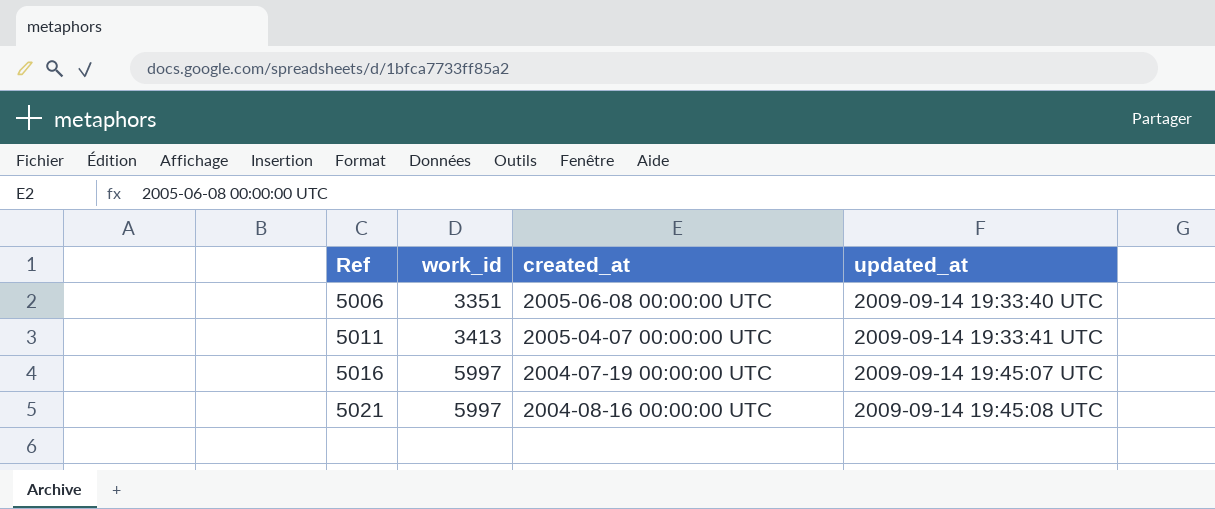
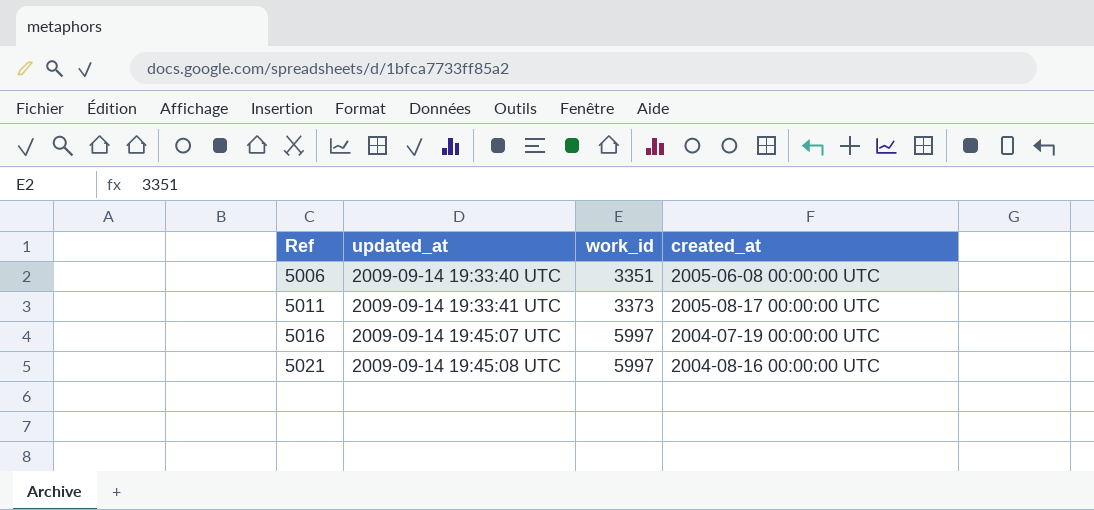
column updated_at | position: 4 -> 2
5011 | work_id: 3413 -> 3373
5011 | created_at: 2005-04-07 00:00:00 UTC -> 2005-08-17 00:00:00 UTC

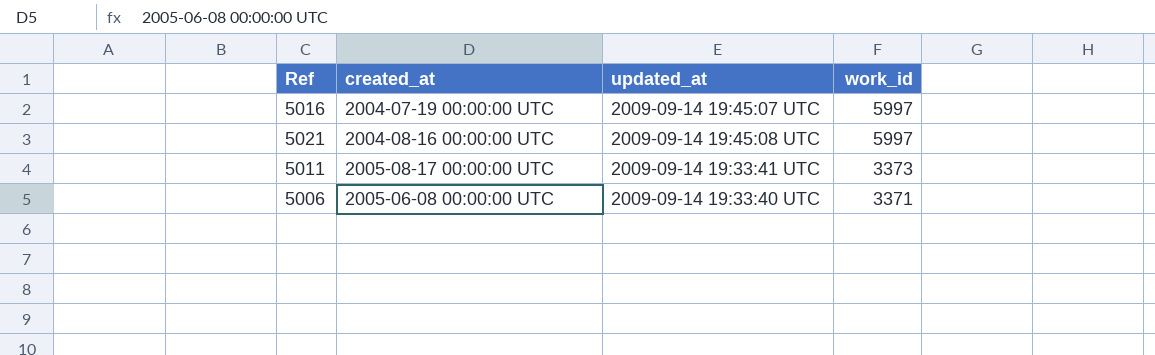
row order: Ref ascending -> work_id descending
column created_at | position: 4 -> 2
5006 | work_id: 3351 -> 3371

